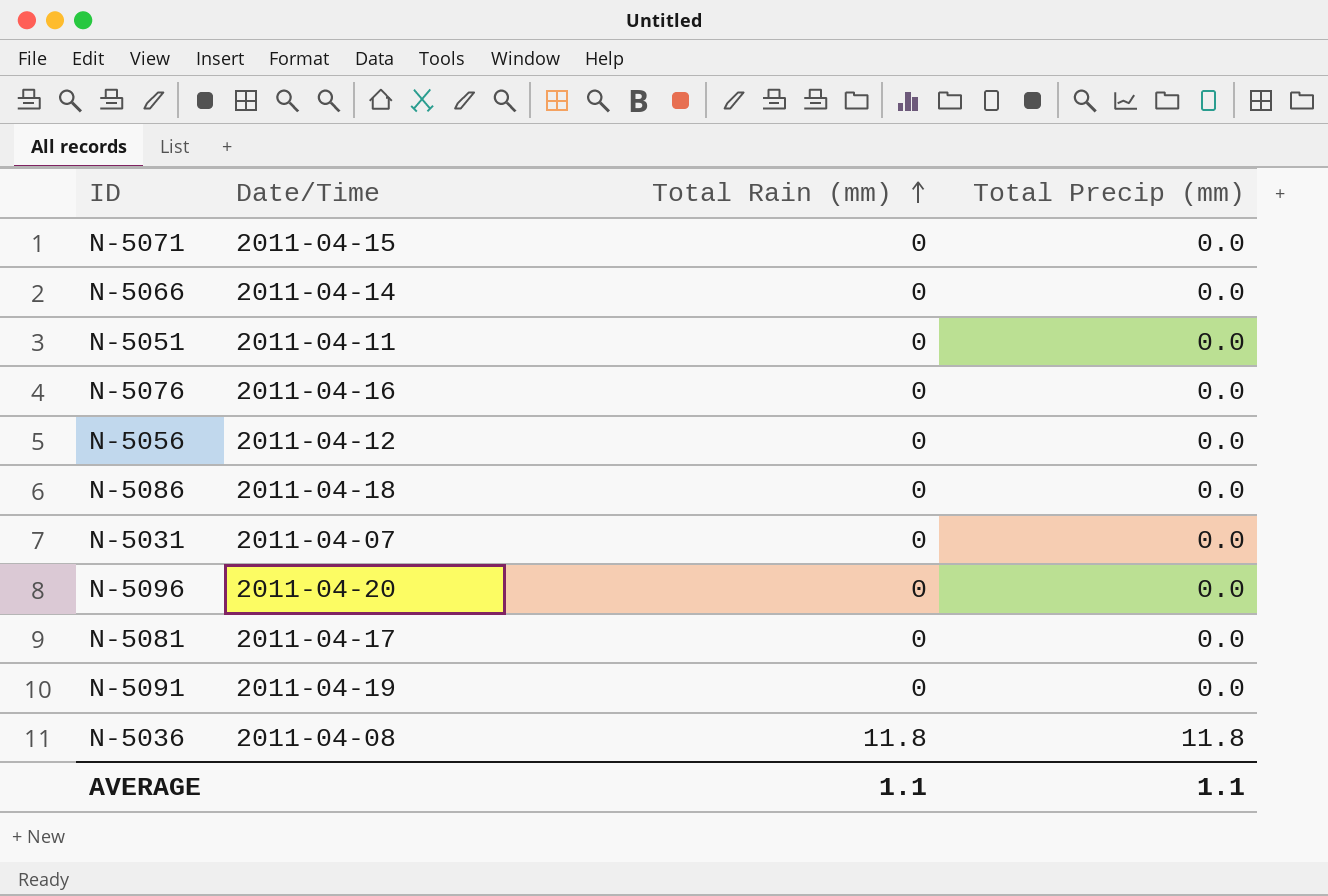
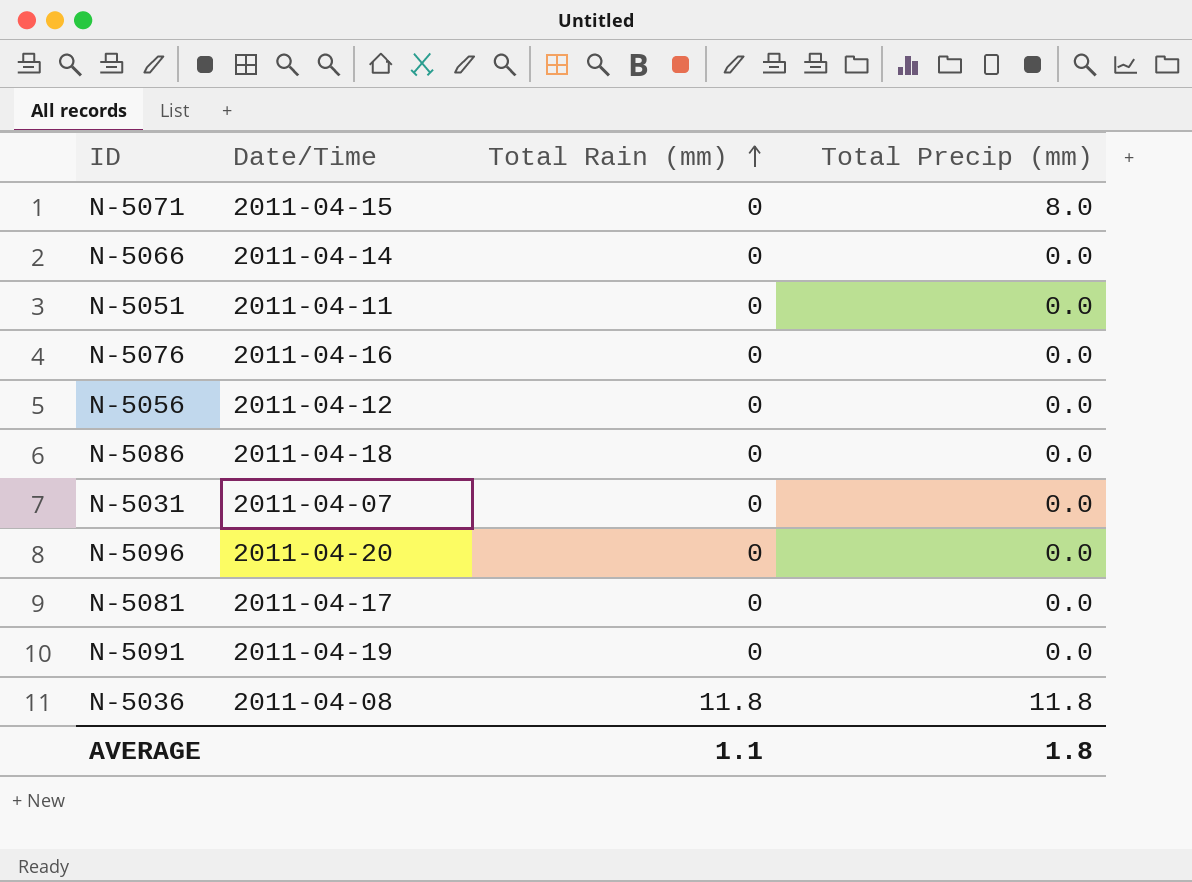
N-5071 | Total Precip (mm): 0.0 -> 8.0
AVERAGE | Total Precip (mm): 1.1 -> 1.8

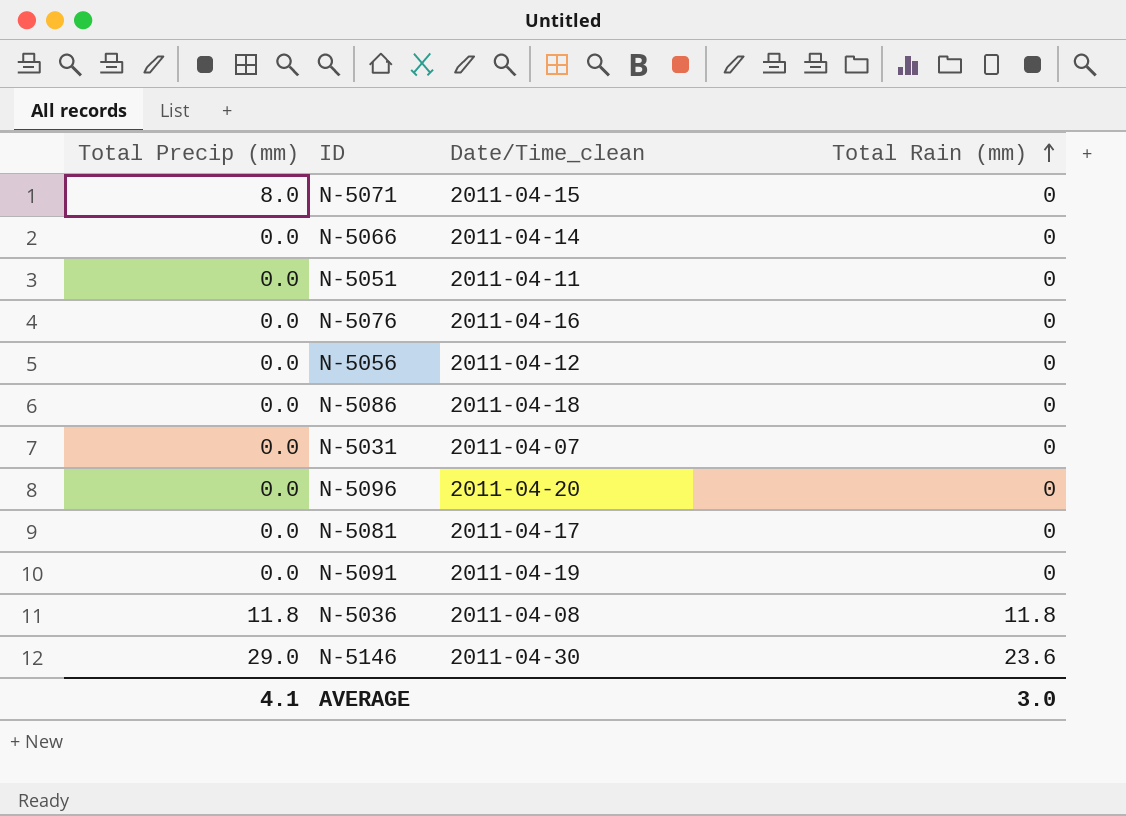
column Total Precip (mm) | position: 4 -> 1
column name: Date/Time -> Date/Time_clean
row N-5146: none -> 29.0 | 2011-04-30 | 23.6
AVERAGE | Total Precip (mm): 1.8 -> 4.1
AVERAGE | Total Rain (mm): 1.1 -> 3.0

